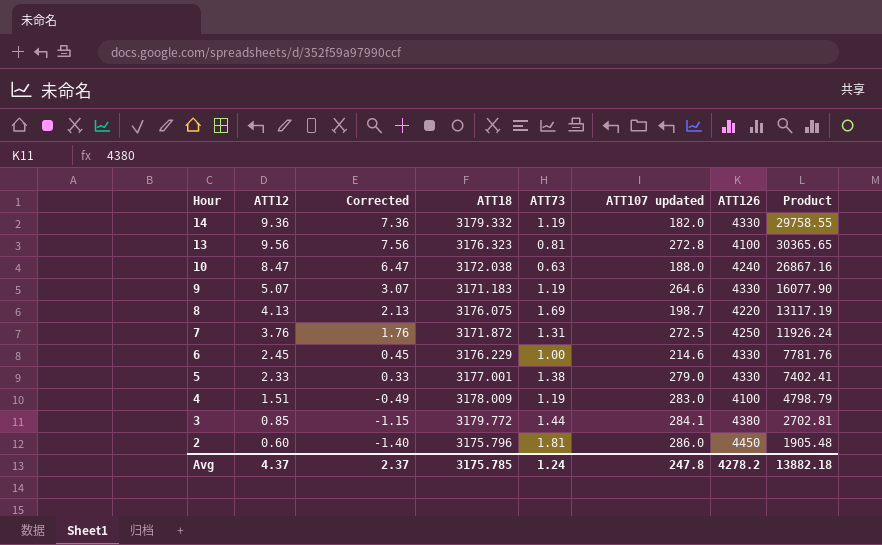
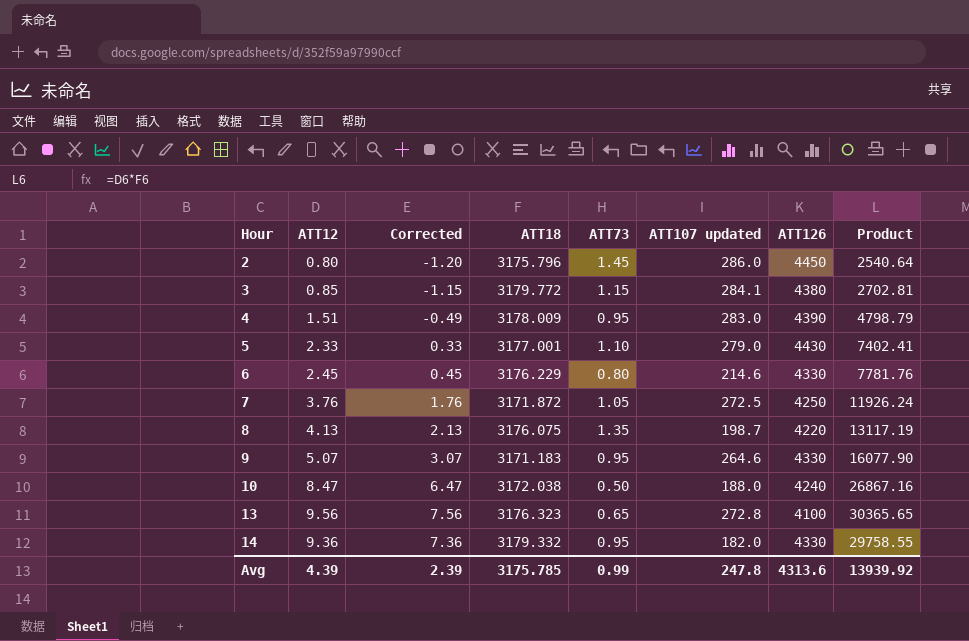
row order: Hour descending -> Hour ascending
2 | ATT12: 0.60 -> 0.80
2 | Corrected: -1.40 -> -1.20
2 | ATT73: 1.81 -> 1.45
2 | Product: 1905.48 -> 2540.64
3 | ATT73: 1.44 -> 1.15
4 | ATT73: 1.19 -> 0.95
4 | ATT126: 4100 -> 4390
5 | ATT73: 1.38 -> 1.10
5 | ATT126: 4330 -> 4430
6 | ATT73: 1.00 -> 0.80
7 | ATT73: 1.31 -> 1.05
8 | ATT73: 1.69 -> 1.35
9 | ATT73: 1.19 -> 0.95
10 | ATT73: 0.63 -> 0.50
13 | ATT73: 0.81 -> 0.65
14 | ATT73: 1.19 -> 0.95
Avg | ATT12: 4.37 -> 4.39
Avg | Corrected: 2.37 -> 2.39
Avg | ATT73: 1.24 -> 0.99
Avg | ATT126: 4278.2 -> 4313.6
Avg | Product: 13882.18 -> 13939.92

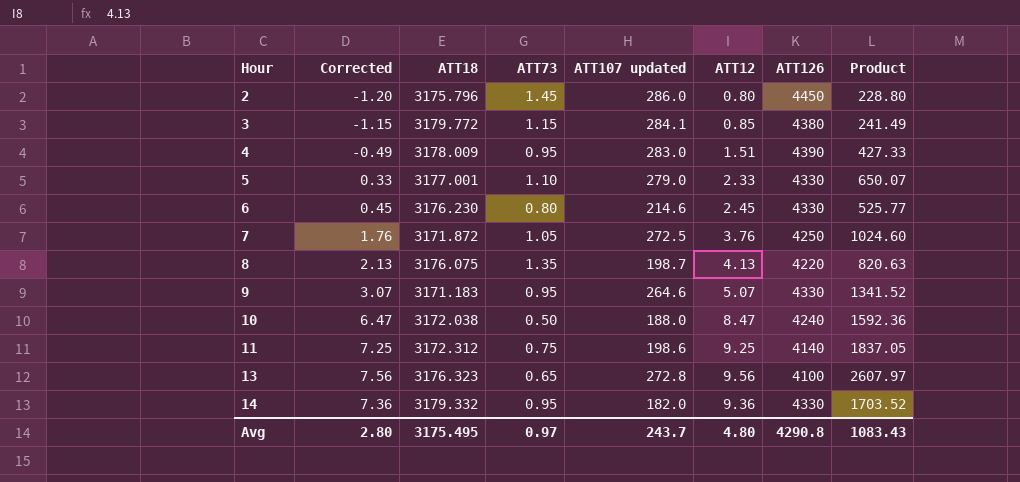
column ATT12 | position: 2 -> 6
column Product | formula: [ATT12] * [ATT18] -> [ATT107 updated] * [ATT12]
5 | ATT126: 4430 -> 4330
6 | ATT18: 3176.229 -> 3176.230
row 11: none -> 7.25 | 3172.312 | 0.75 | 198.6 | 9.25 | 4140 | 1837.05
Avg | Corrected: 2.39 -> 2.80
Avg | ATT18: 3175.785 -> 3175.495
Avg | ATT73: 0.99 -> 0.97
Avg | ATT107 updated: 247.8 -> 243.7
Avg | ATT12: 4.39 -> 4.80
Avg | ATT126: 4313.6 -> 4290.8
Avg | Product: 13939.92 -> 1083.43

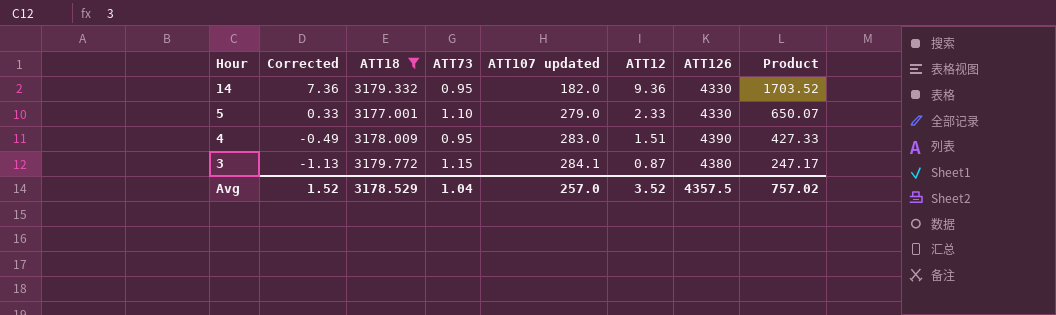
filter: none -> ATT18 >= 3177.001
row order: Hour ascending -> Hour descending
3 | Corrected: -1.15 -> -1.13
3 | ATT12: 0.85 -> 0.87
3 | Product: 241.49 -> 247.17
Avg | Corrected: 2.80 -> 1.52
Avg | ATT18: 3175.495 -> 3178.529
Avg | ATT73: 0.97 -> 1.04
Avg | ATT107 updated: 243.7 -> 257.0
Avg | ATT12: 4.80 -> 3.52
Avg | ATT126: 4290.8 -> 4357.5
Avg | Product: 1083.43 -> 757.02

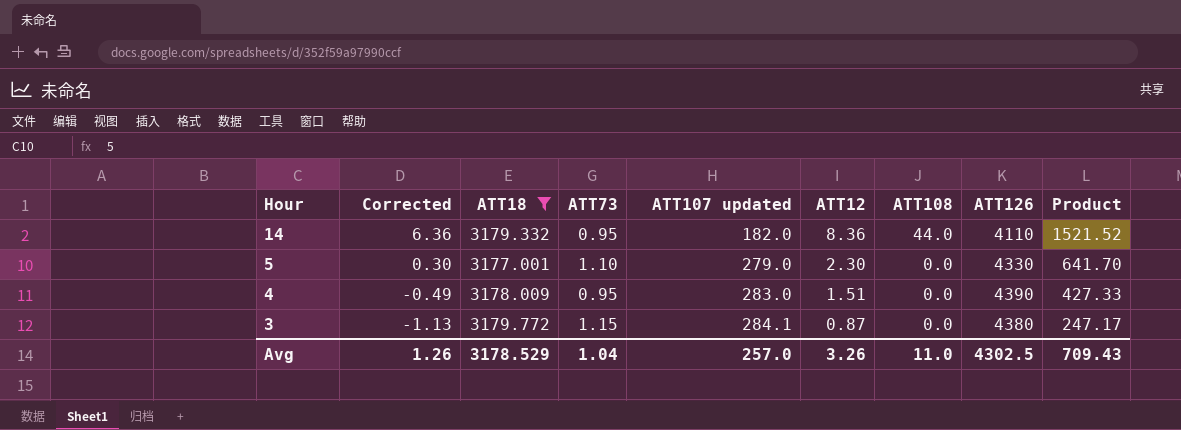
column ATT108 | position: none -> 7
14 | Corrected: 7.36 -> 6.36
14 | ATT12: 9.36 -> 8.36
14 | ATT126: 4330 -> 4110
14 | Product: 1703.52 -> 1521.52
5 | Corrected: 0.33 -> 0.30
5 | ATT12: 2.33 -> 2.30
5 | Product: 650.07 -> 641.70
Avg | Corrected: 1.52 -> 1.26
Avg | ATT12: 3.52 -> 3.26
Avg | ATT126: 4357.5 -> 4302.5
Avg | Product: 757.02 -> 709.43

